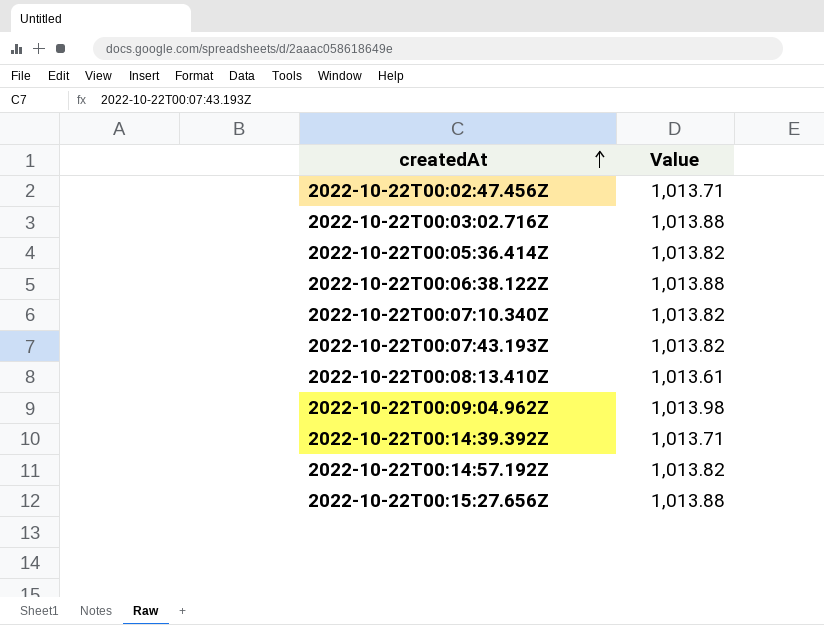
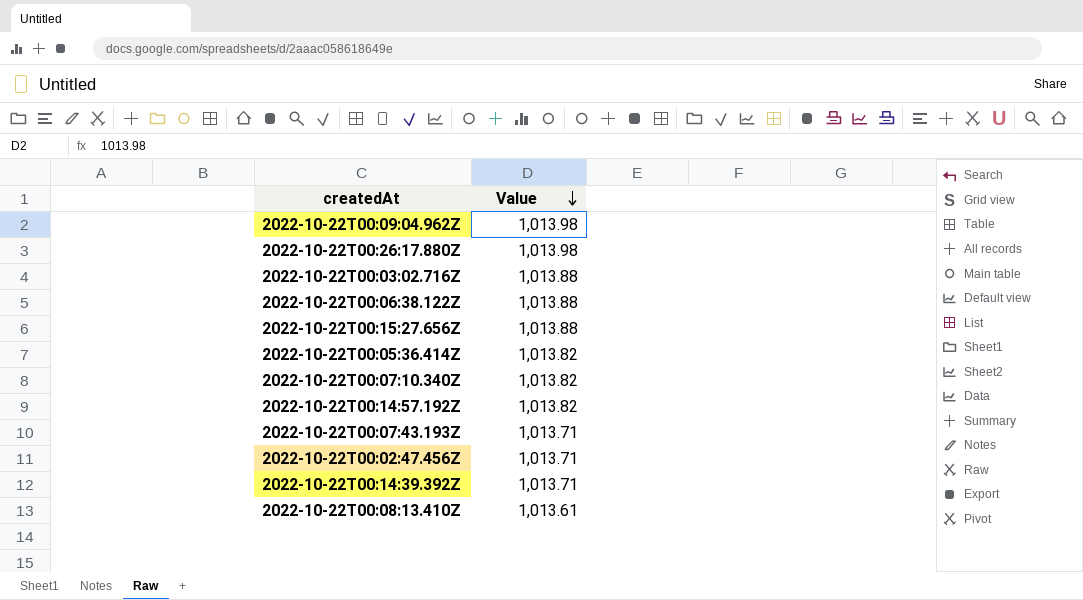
row order: createdAt ascending -> Value descending
row 2022-10-22T00:26:17.880Z: none -> 1,013.98
2022-10-22T00:07:43.193Z | Value: 1,013.82 -> 1,013.71

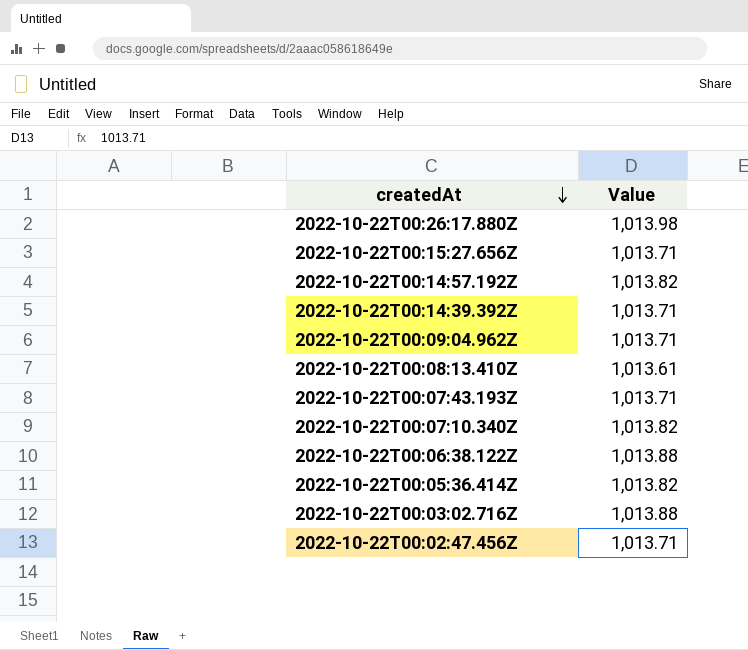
row order: Value descending -> createdAt descending
2022-10-22T00:15:27.656Z | Value: 1,013.88 -> 1,013.71
2022-10-22T00:09:04.962Z | Value: 1,013.98 -> 1,013.71

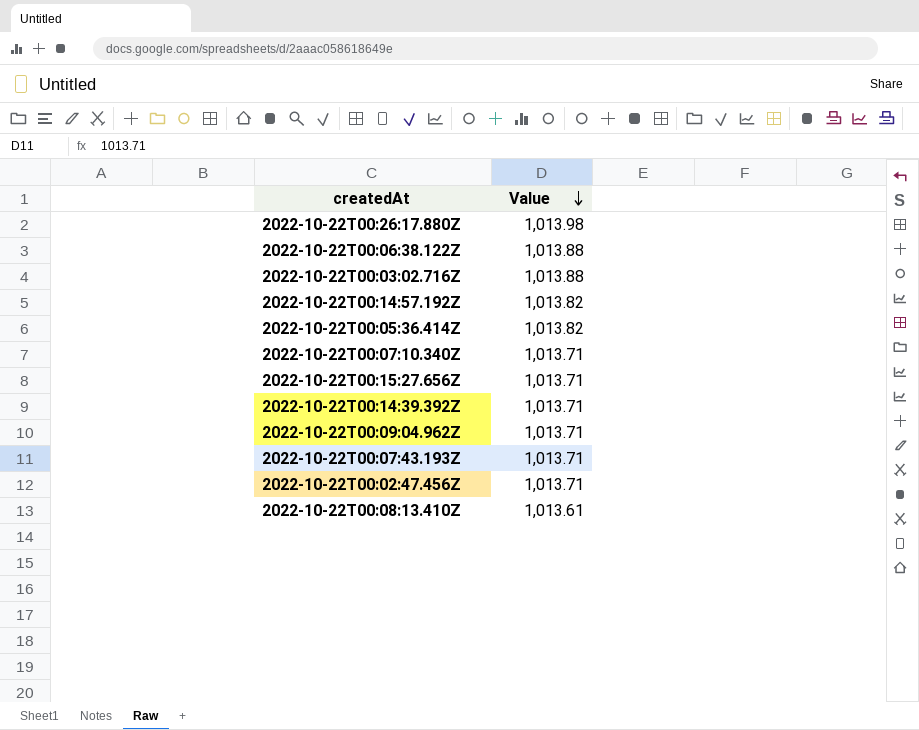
row order: createdAt descending -> Value descending
2022-10-22T00:07:10.340Z | Value: 1,013.82 -> 1,013.71

